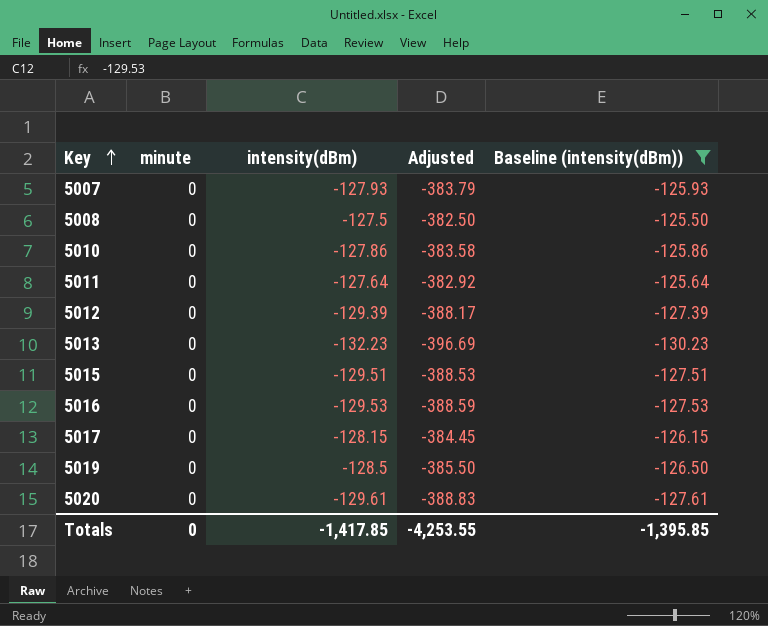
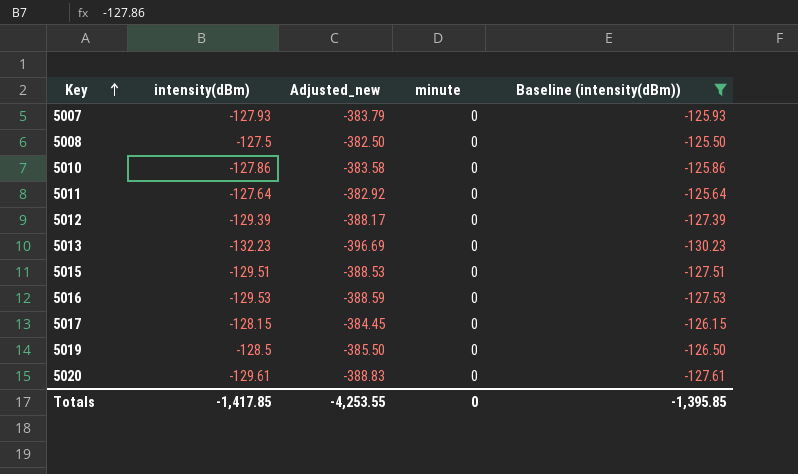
column name: Adjusted -> Adjusted_new
column minute | position: 2 -> 4

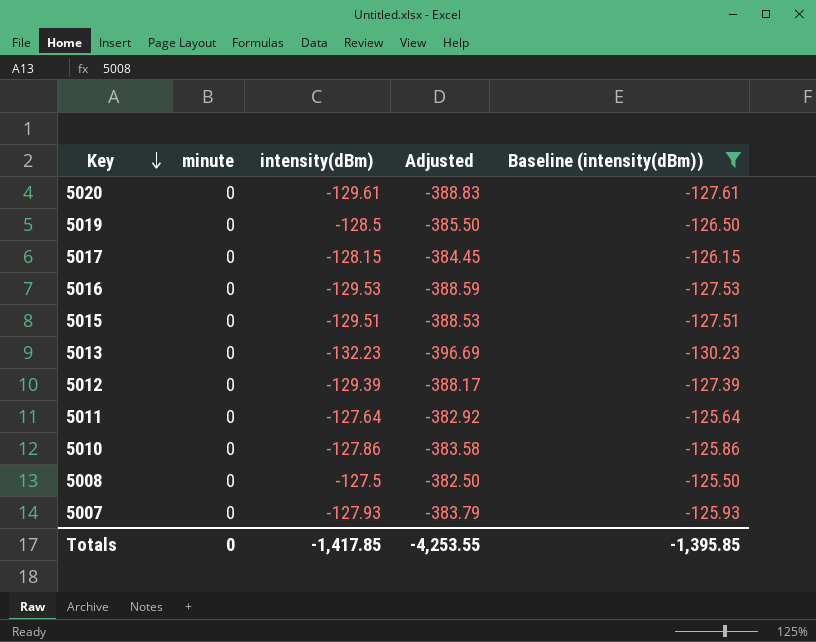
row order: Key ascending -> Key descending
column minute | position: 4 -> 2
column name: Adjusted_new -> Adjusted

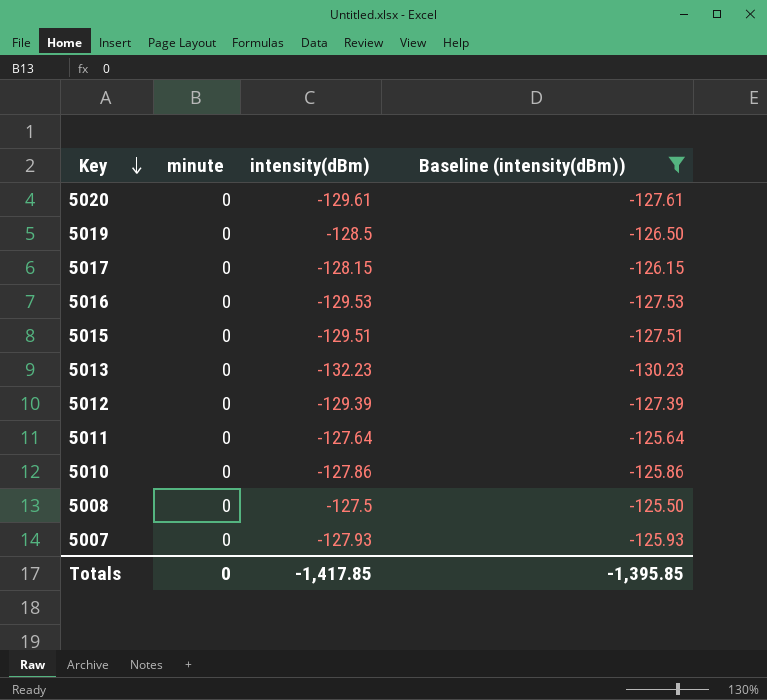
column Adjusted | formula: [intensity(dBm)] * 3 -> none

